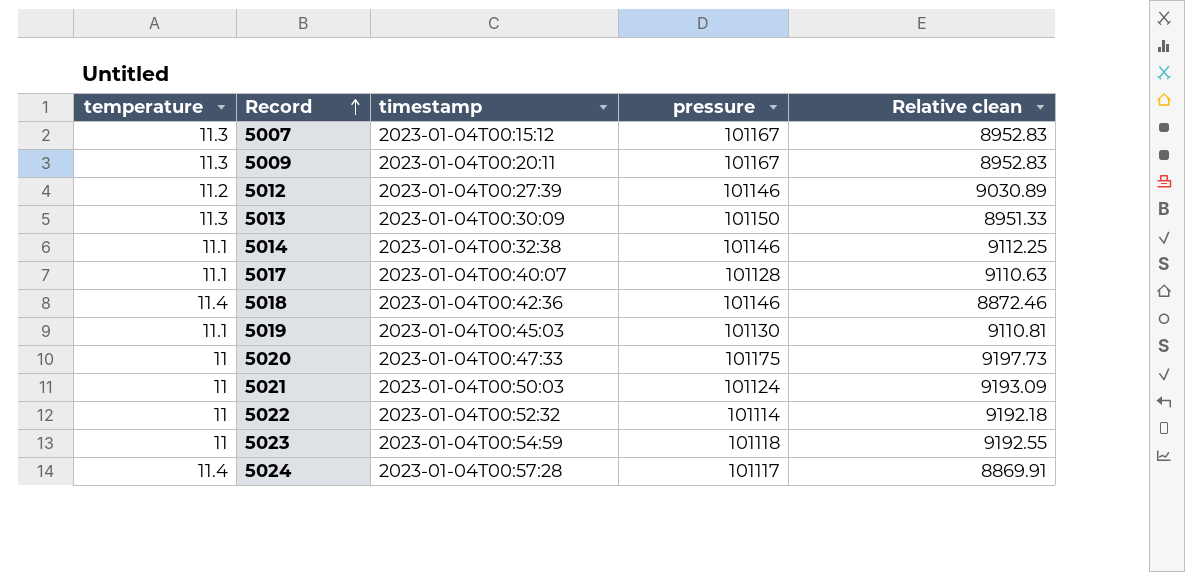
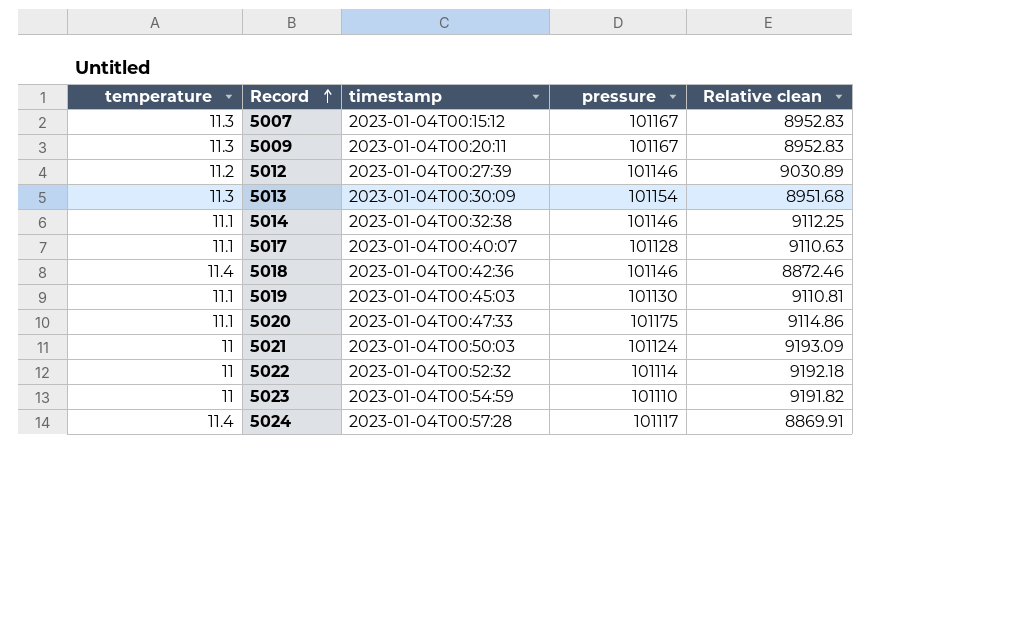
5013 | pressure: 101150 -> 101154
5013 | Relative clean: 8951.33 -> 8951.68
5020 | temperature: 11 -> 11.1
5020 | Relative clean: 9197.73 -> 9114.86
5023 | pressure: 101118 -> 101110
5023 | Relative clean: 9192.55 -> 9191.82

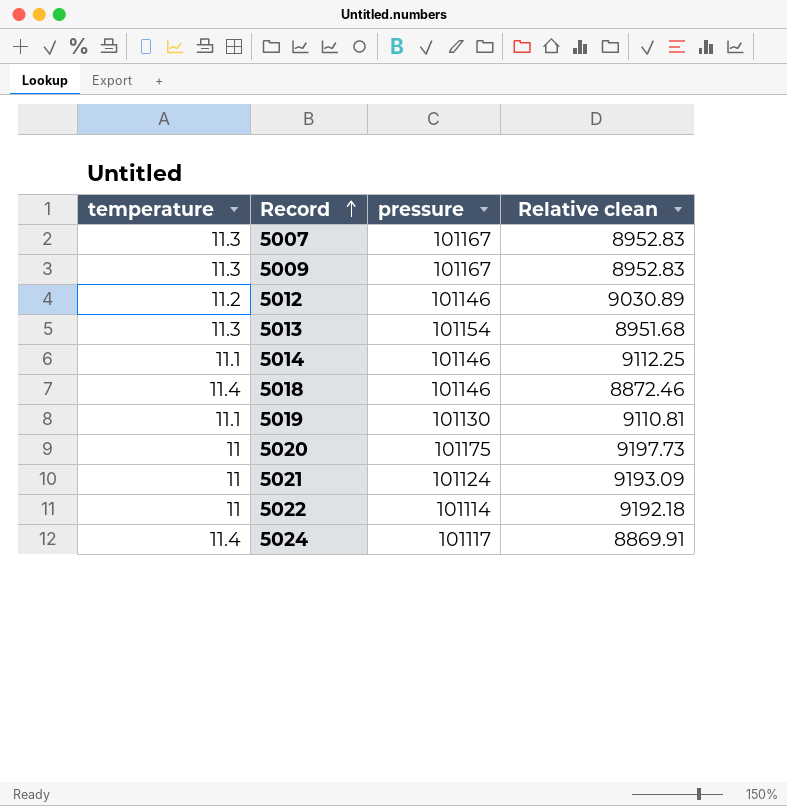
column timestamp | position: 3 -> none
row 5017: 11.1 | 2023-01-04T00:40:07 | 101128 | 9110.63 -> none
row 5023: 11 | 2023-01-04T00:54:59 | 101110 | 9191.82 -> none
5020 | temperature: 11.1 -> 11
5020 | Relative clean: 9114.86 -> 9197.73

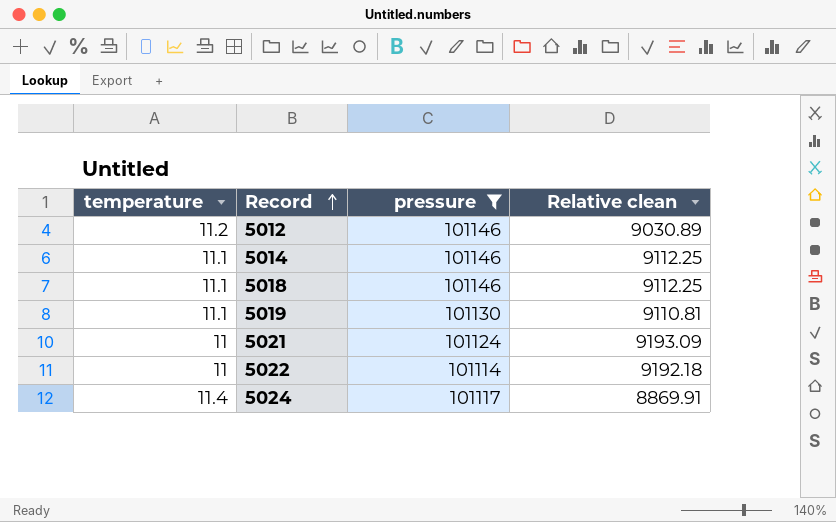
filter: none -> pressure <= 101146
5018 | temperature: 11.4 -> 11.1
5018 | Relative clean: 8872.46 -> 9112.25

